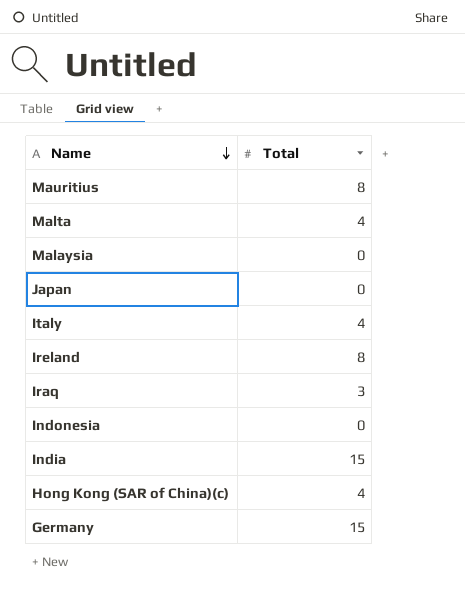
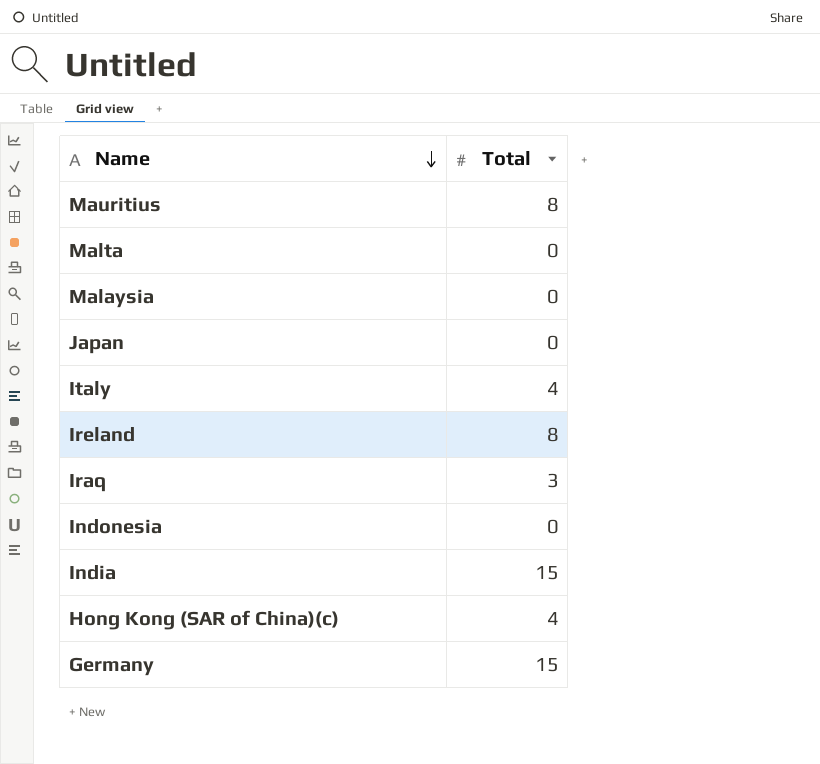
Malta | Total: 4 -> 0

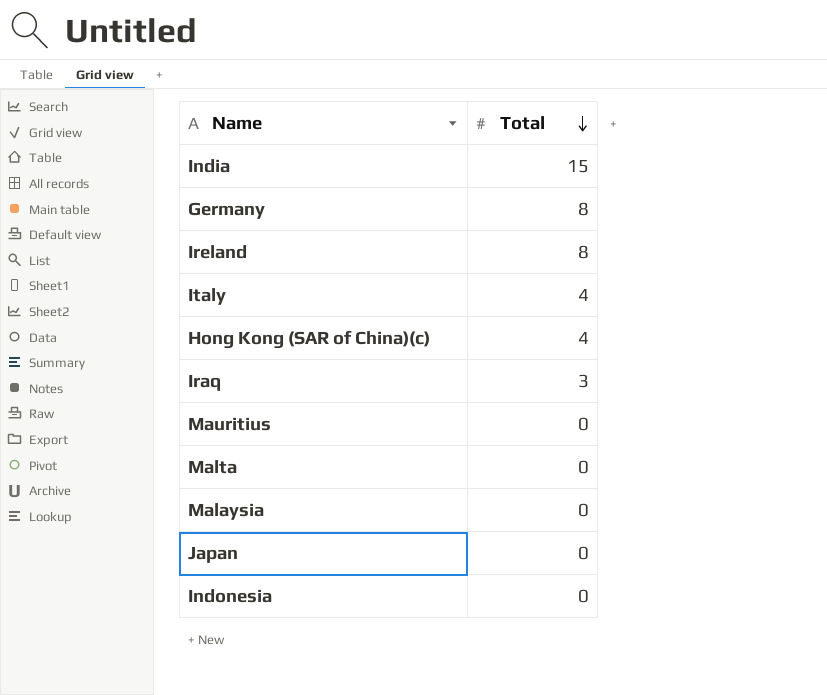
row order: Name descending -> Total descending
Germany | Total: 15 -> 8
Mauritius | Total: 8 -> 0

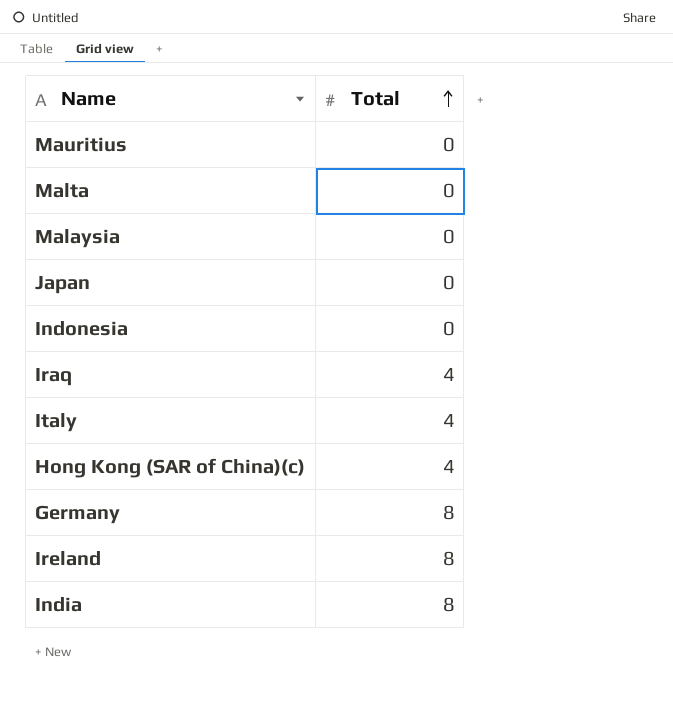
row order: Total descending -> Total ascending
Iraq | Total: 3 -> 4
India | Total: 15 -> 8

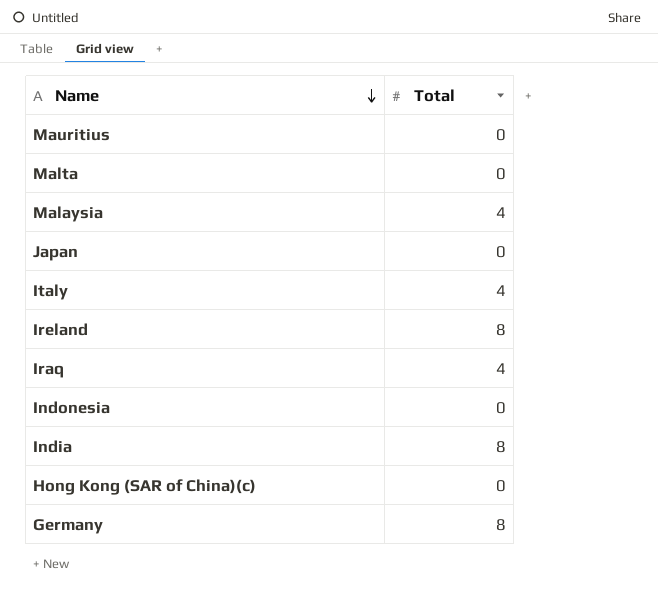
row order: Total ascending -> Name descending
Malaysia | Total: 0 -> 4
Hong Kong (SAR of China)(c) | Total: 4 -> 0

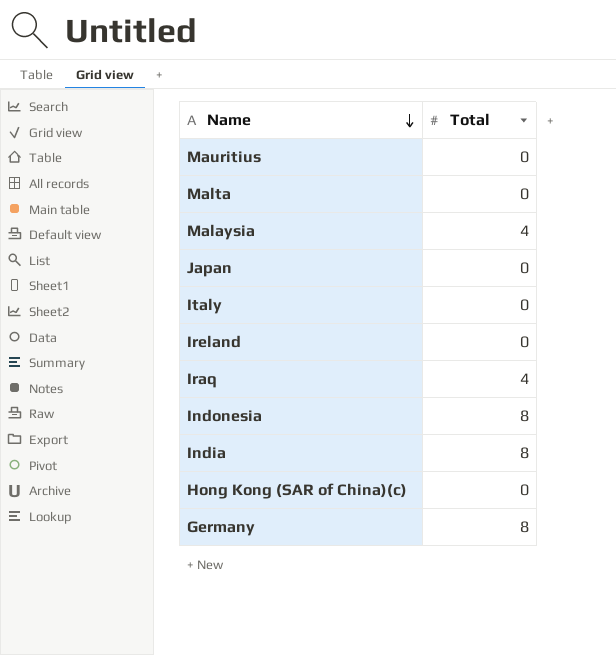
Italy | Total: 4 -> 0
Ireland | Total: 8 -> 0
Indonesia | Total: 0 -> 8

